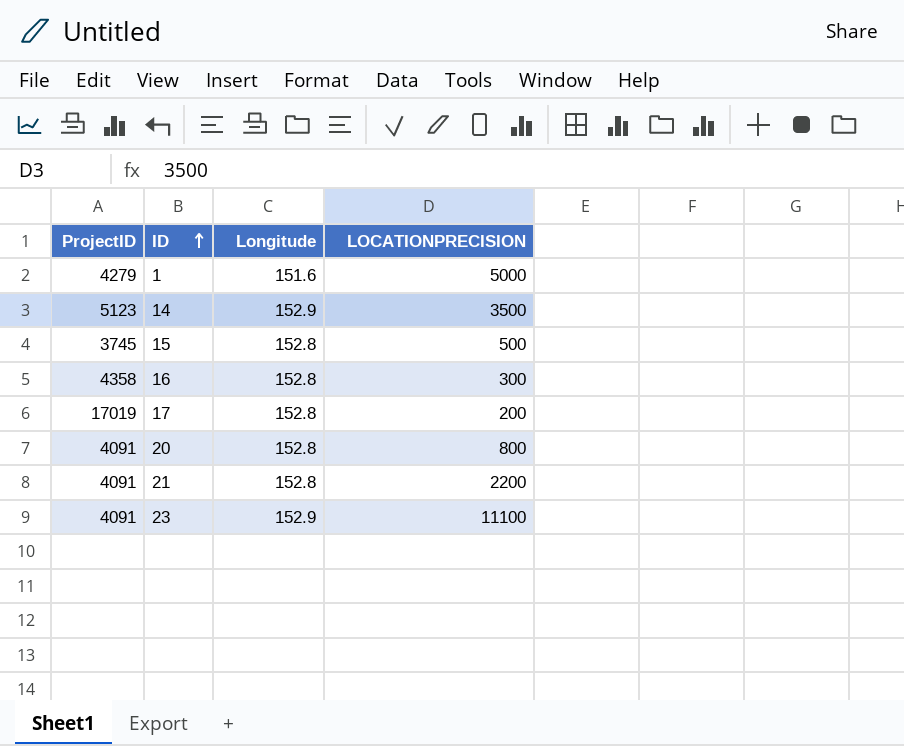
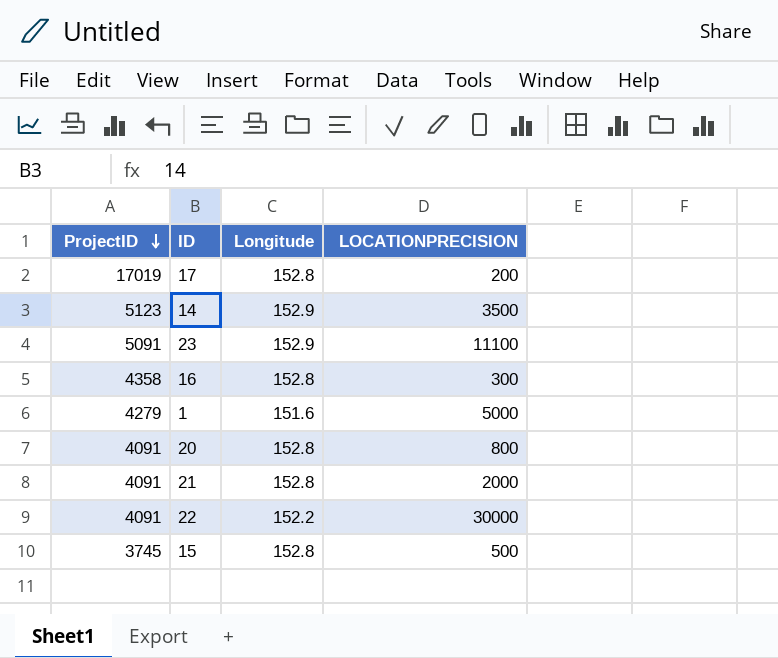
row order: ID ascending -> ProjectID descending
23 | ProjectID: 4091 -> 5091
21 | LOCATIONPRECISION: 2200 -> 2000
row 22: none -> 4091 | 152.2 | 30000

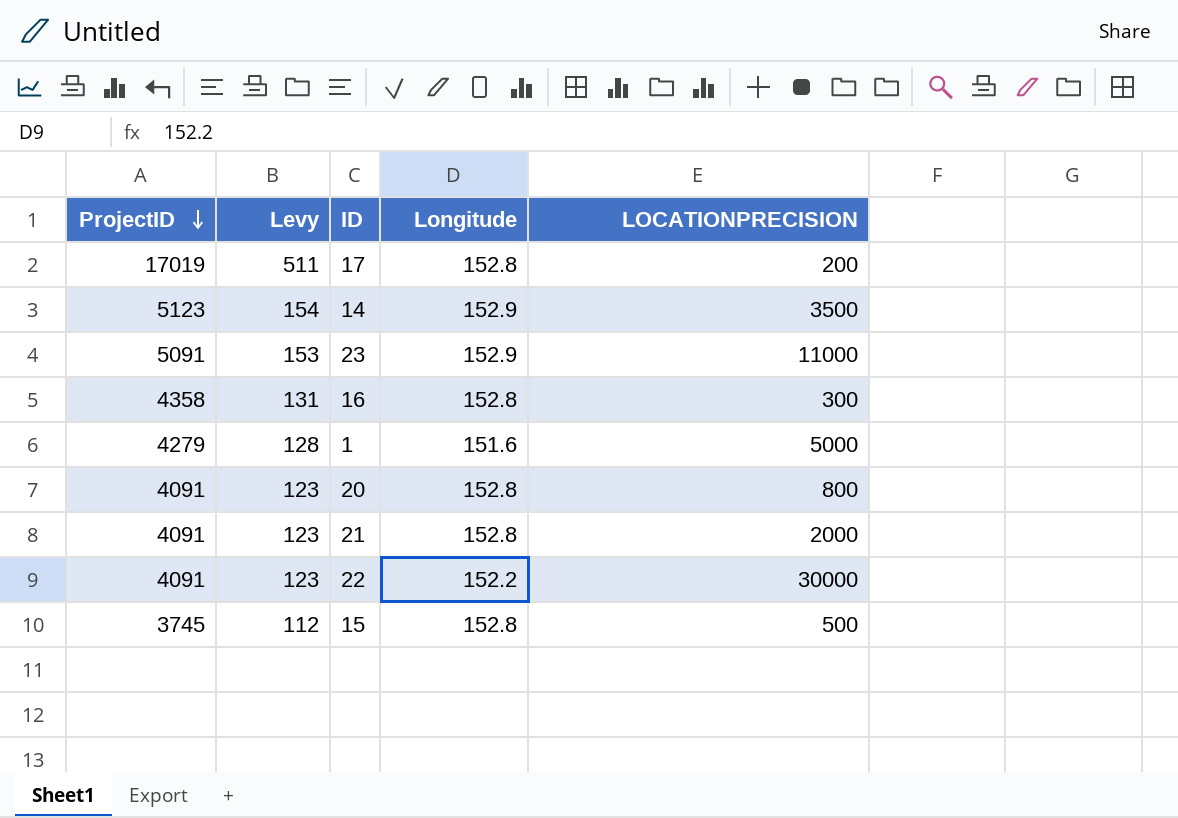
column Levy | formula: none -> [ProjectID] * 0.03
23 | LOCATIONPRECISION: 11100 -> 11000

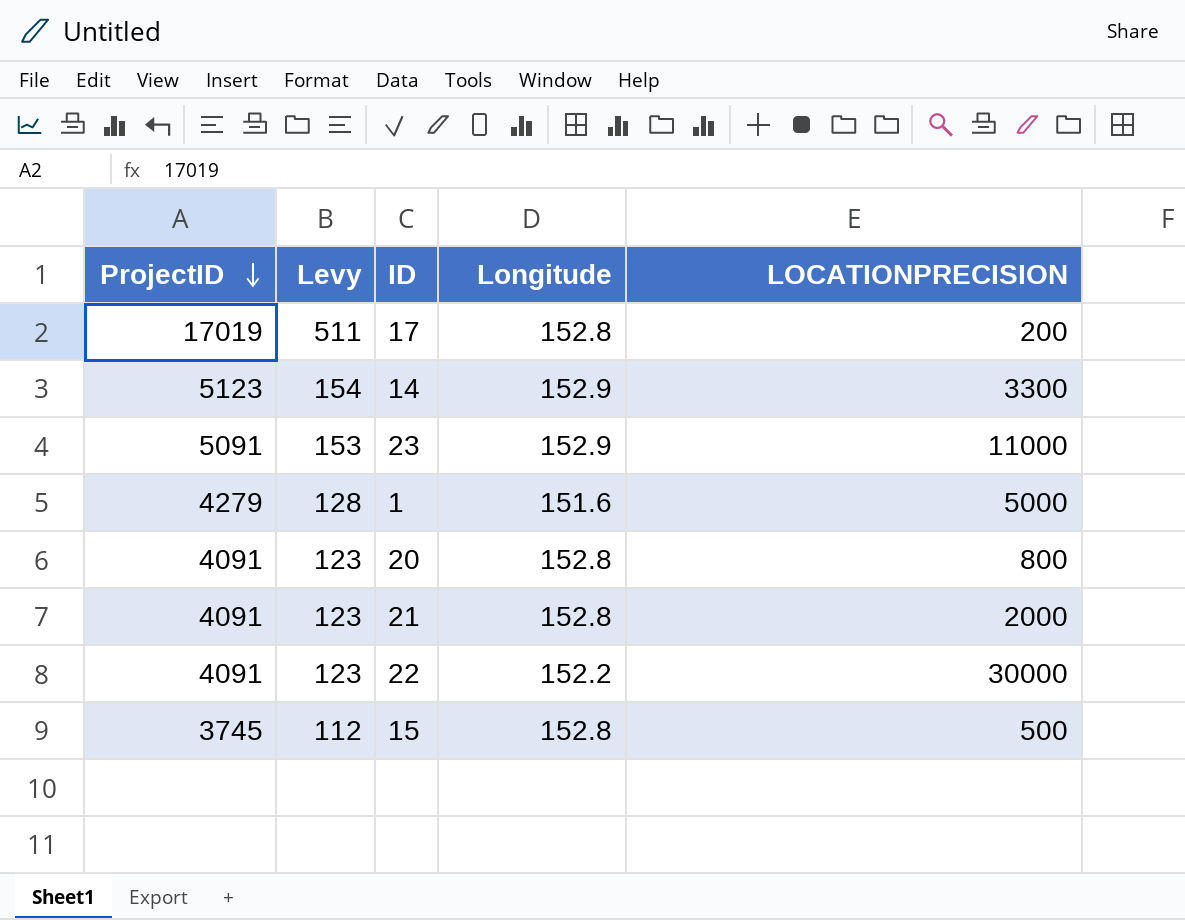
row 16: 4358 | 131 | 152.8 | 300 -> none
14 | LOCATIONPRECISION: 3500 -> 3300

